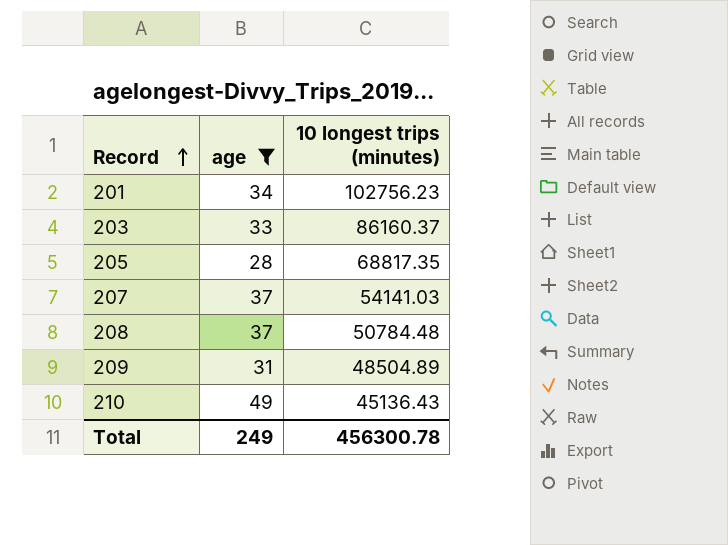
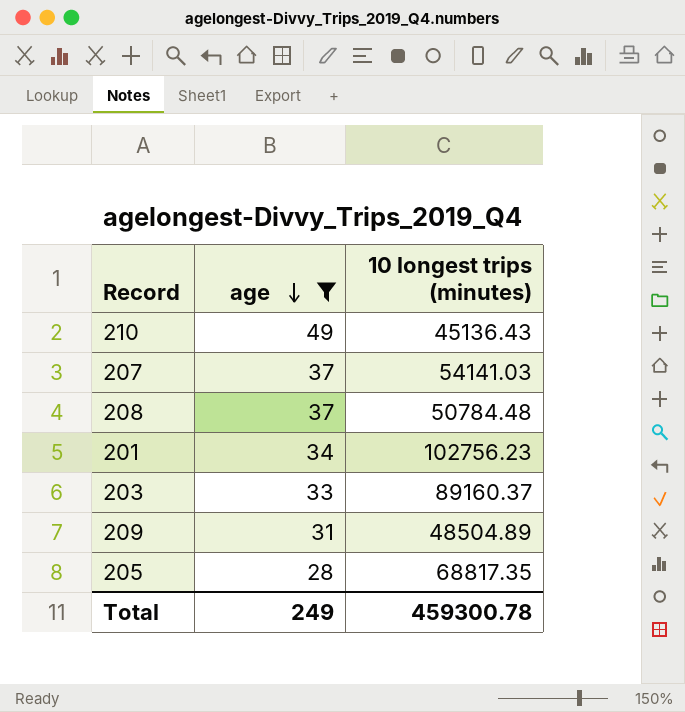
row order: Record ascending -> age descending
203 | 10 longest trips (minutes): 86160.37 -> 89160.37
Total | 10 longest trips (minutes): 456300.78 -> 459300.78

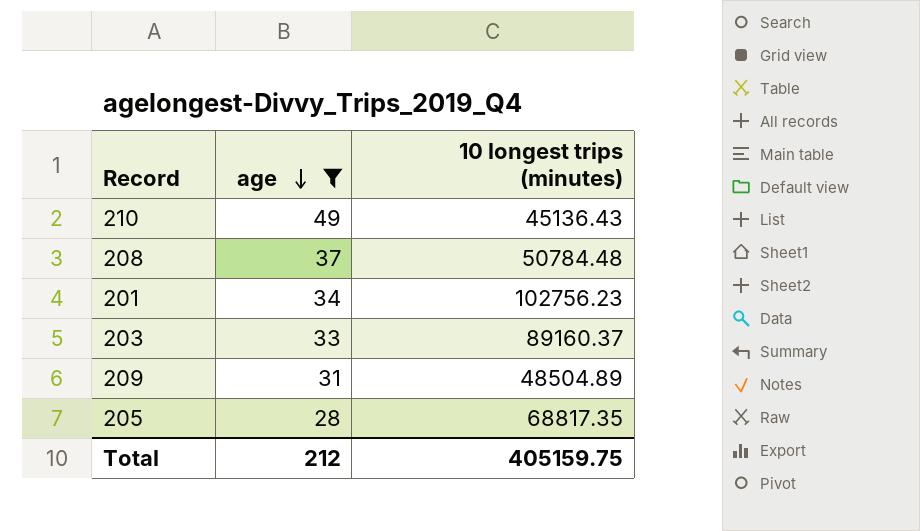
row 207: 37 | 54141.03 -> none
Total | age: 249 -> 212
Total | 10 longest trips (minutes): 459300.78 -> 405159.75

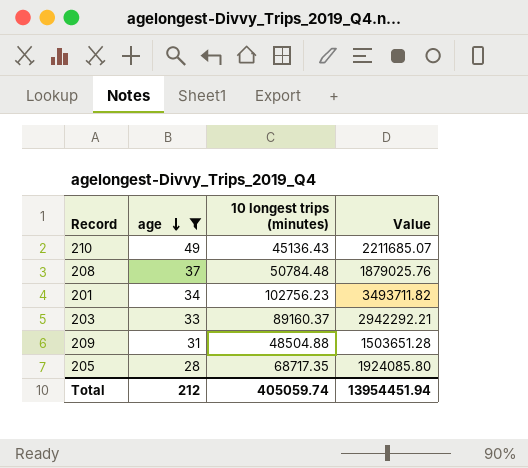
column Value | formula: none -> [age] * [10 longest trips (minutes)]
209 | 10 longest trips (minutes): 48504.89 -> 48504.88
205 | 10 longest trips (minutes): 68817.35 -> 68717.35
Total | 10 longest trips (minutes): 405159.75 -> 405059.74

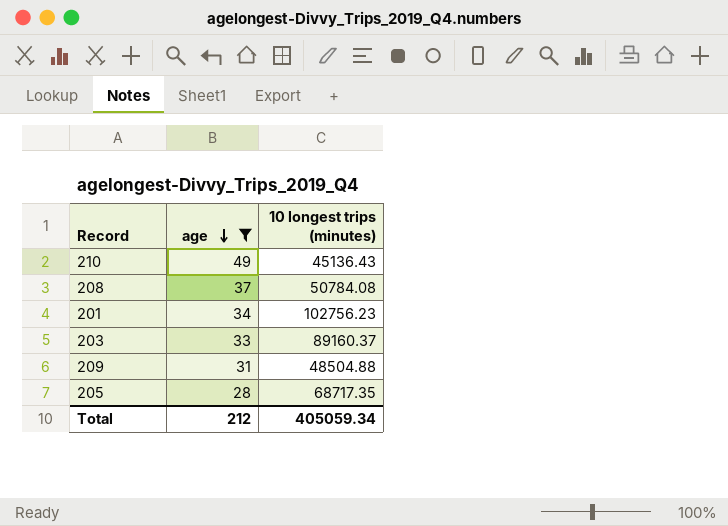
column Value | formula: [age] * [10 longest trips (minutes)] -> none
208 | 10 longest trips (minutes): 50784.48 -> 50784.08
Total | 10 longest trips (minutes): 405059.74 -> 405059.34

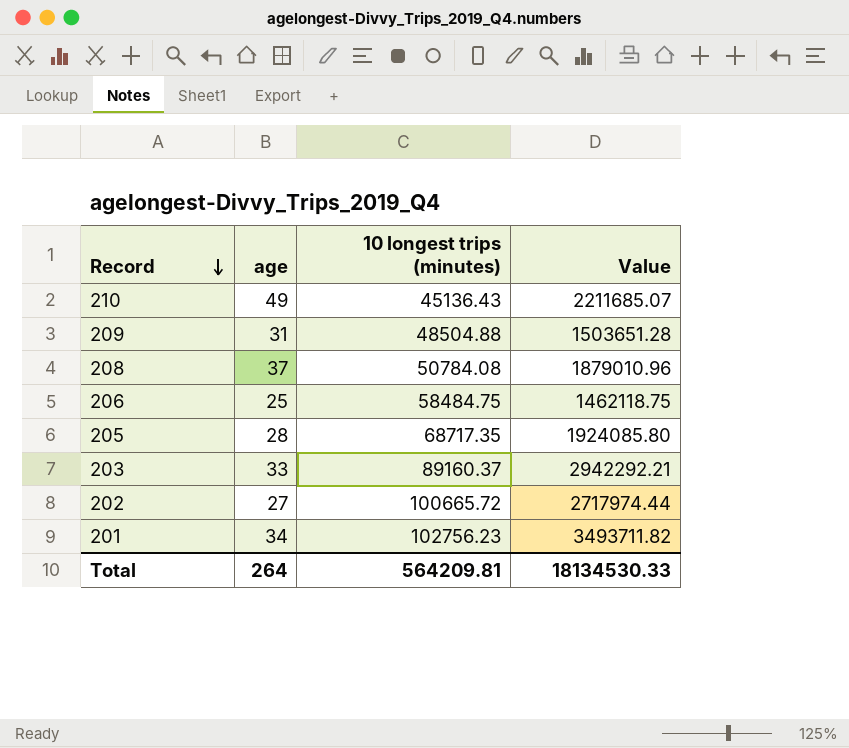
filter: age >= 28 -> none
row order: age descending -> Record descending
column Value | formula: none -> [age] * [10 longest trips (minutes)]
Total | age: 212 -> 264
Total | 10 longest trips (minutes): 405059.34 -> 564209.81

